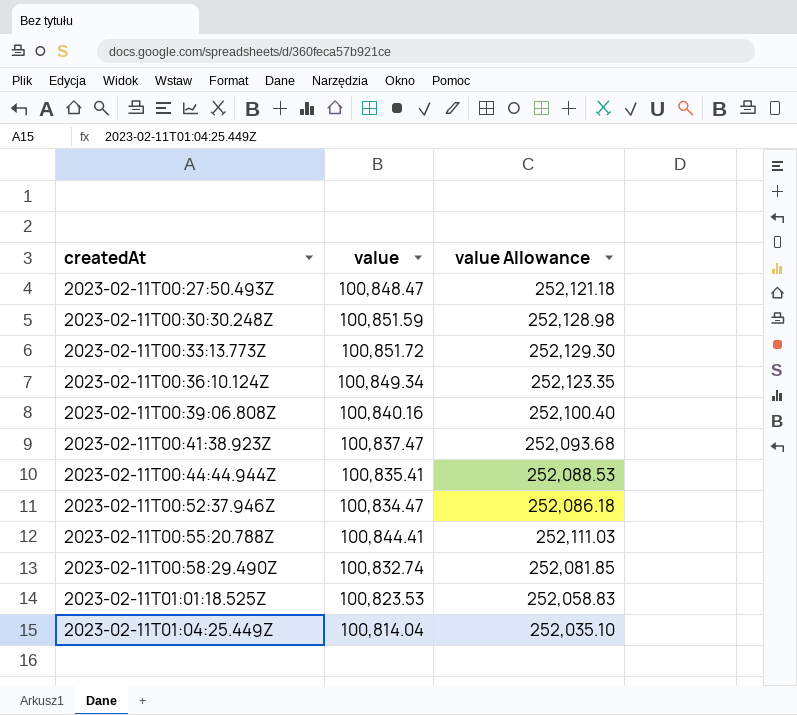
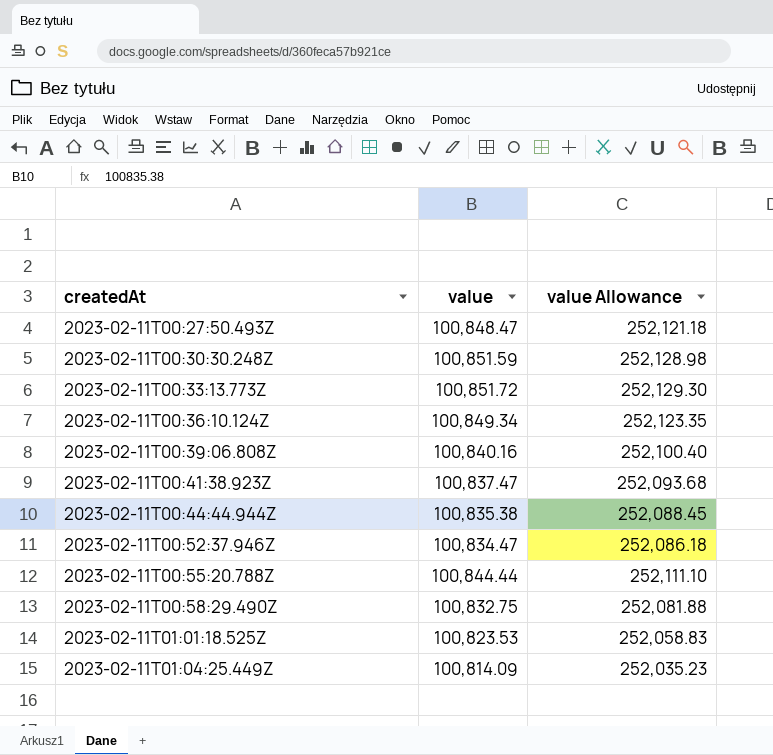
2023-02-11T00:44:44.944Z | value: 100,835.41 -> 100,835.38
2023-02-11T00:44:44.944Z | value Allowance: 252,088.53 -> 252,088.45
2023-02-11T00:55:20.788Z | value: 100,844.41 -> 100,844.44
2023-02-11T00:55:20.788Z | value Allowance: 252,111.03 -> 252,111.10
2023-02-11T00:58:29.490Z | value: 100,832.74 -> 100,832.75
2023-02-11T00:58:29.490Z | value Allowance: 252,081.85 -> 252,081.88
2023-02-11T01:04:25.449Z | value: 100,814.04 -> 100,814.09
2023-02-11T01:04:25.449Z | value Allowance: 252,035.10 -> 252,035.23

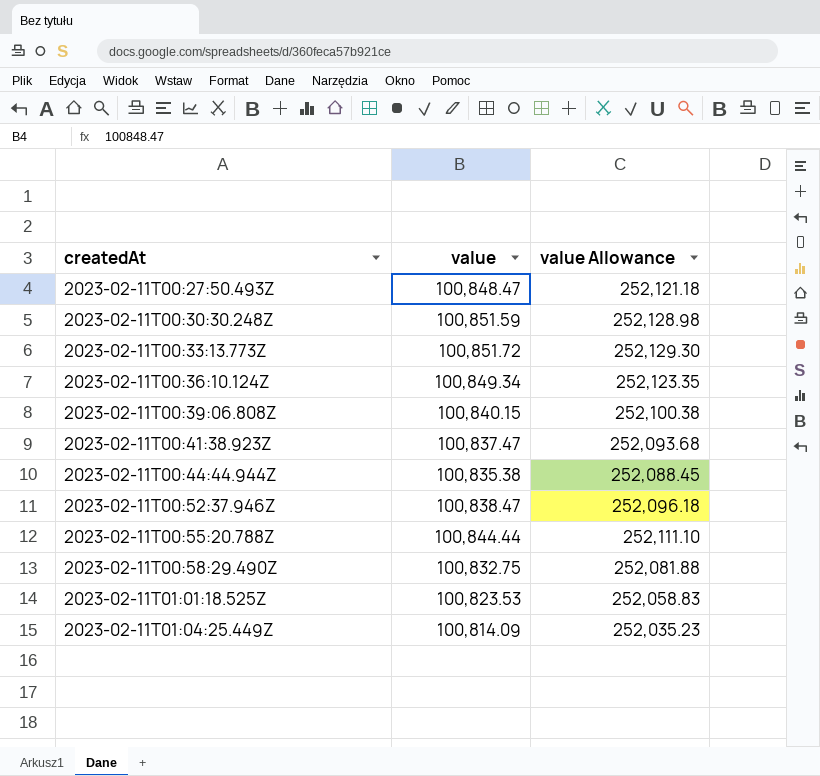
2023-02-11T00:39:06.808Z | value: 100,840.16 -> 100,840.15
2023-02-11T00:39:06.808Z | value Allowance: 252,100.40 -> 252,100.38
2023-02-11T00:52:37.946Z | value: 100,834.47 -> 100,838.47
2023-02-11T00:52:37.946Z | value Allowance: 252,086.18 -> 252,096.18

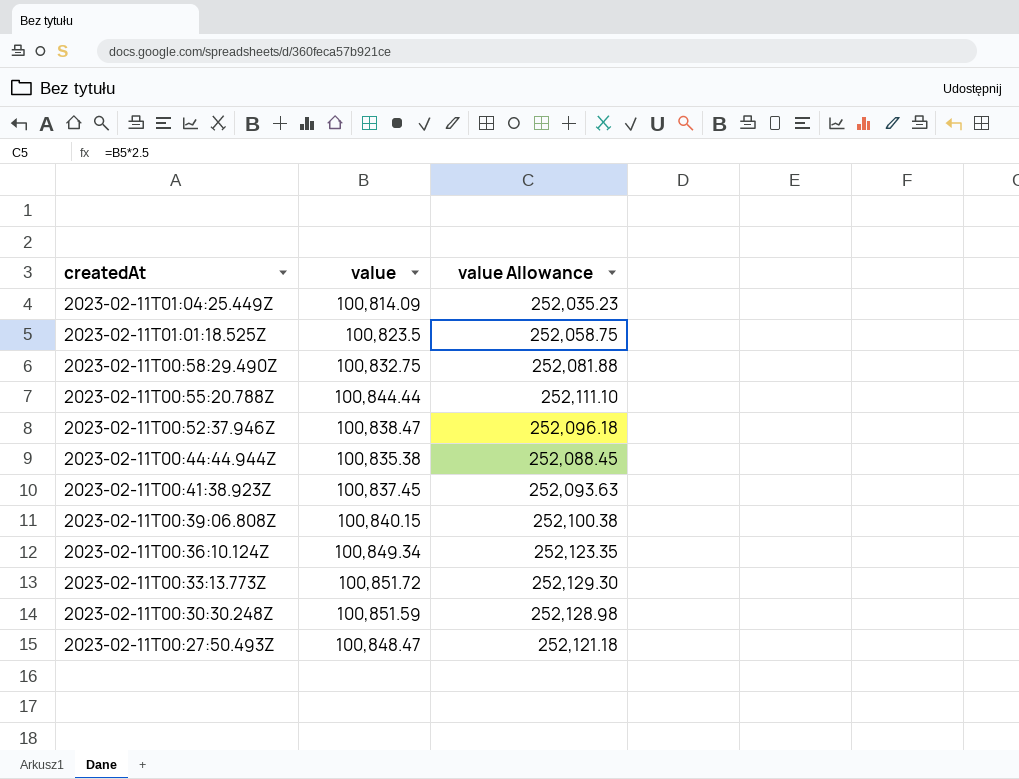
row order: createdAt ascending -> createdAt descending
2023-02-11T01:01:18.525Z | value: 100,823.53 -> 100,823.5
2023-02-11T01:01:18.525Z | value Allowance: 252,058.83 -> 252,058.75
2023-02-11T00:41:38.923Z | value: 100,837.47 -> 100,837.45
2023-02-11T00:41:38.923Z | value Allowance: 252,093.68 -> 252,093.63

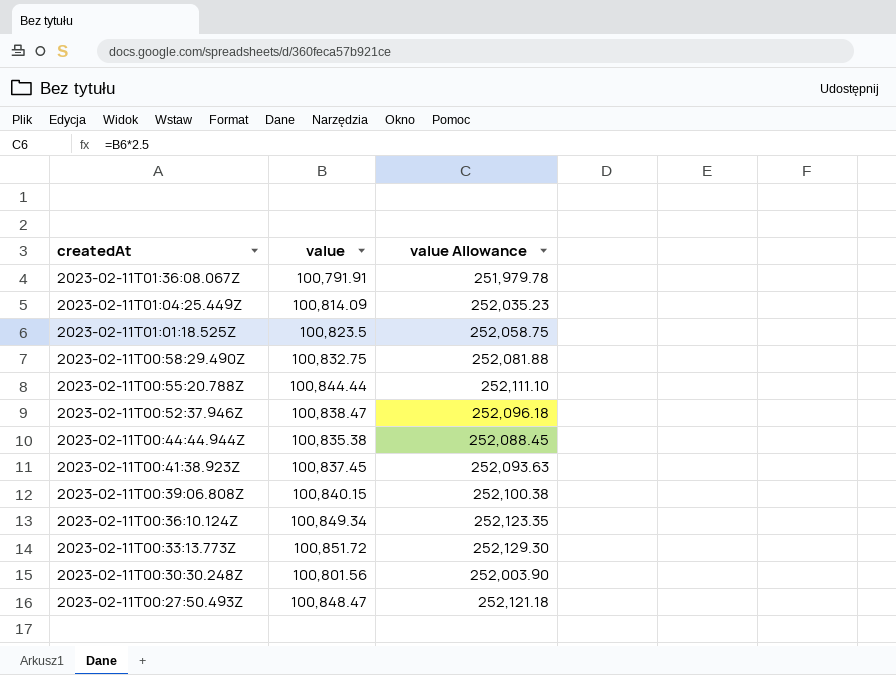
row 2023-02-11T01:36:08.067Z: none -> 100,791.91 | 251,979.78
2023-02-11T00:30:30.248Z | value: 100,851.59 -> 100,801.56
2023-02-11T00:30:30.248Z | value Allowance: 252,128.98 -> 252,003.90

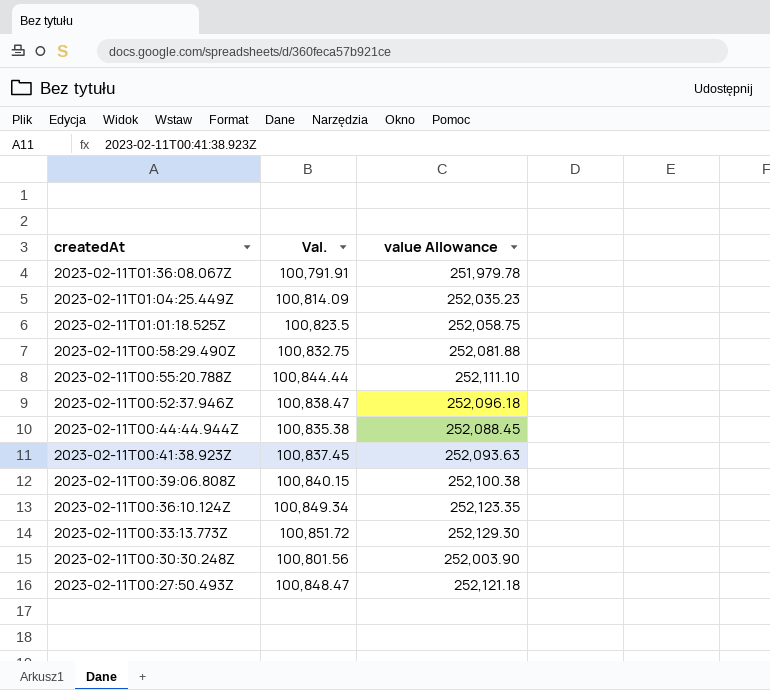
column name: value -> Val.

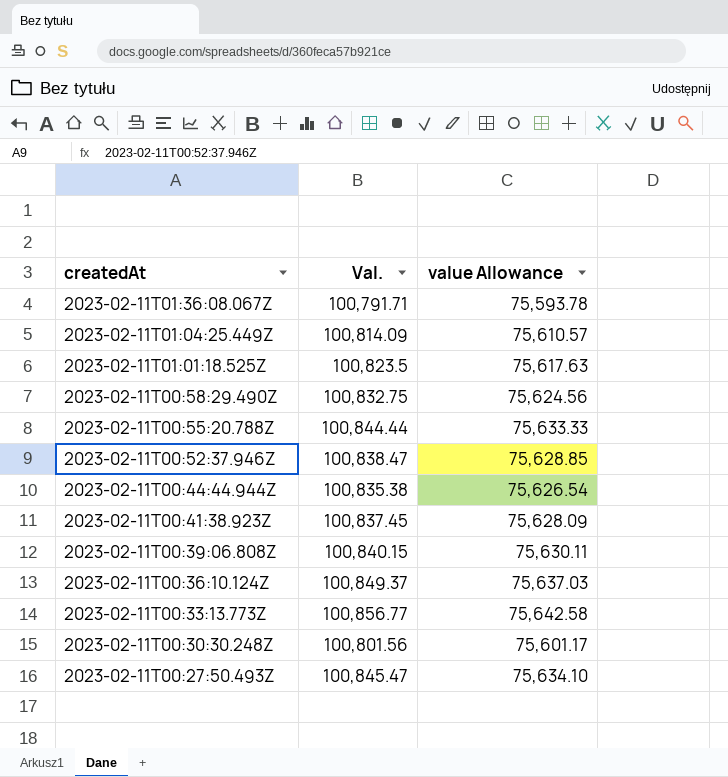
column value Allowance | formula: [Val.] * 2.5 -> [Val.] * 0.75
2023-02-11T01:36:08.067Z | Val.: 100,791.91 -> 100,791.71
2023-02-11T00:36:10.124Z | Val.: 100,849.34 -> 100,849.37
2023-02-11T00:33:13.773Z | Val.: 100,851.72 -> 100,856.77
2023-02-11T00:27:50.493Z | Val.: 100,848.47 -> 100,845.47

